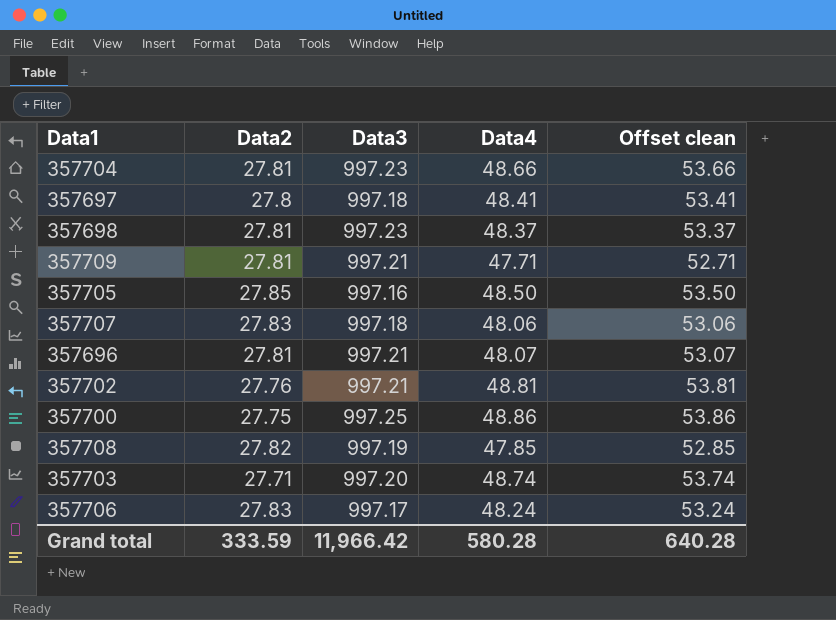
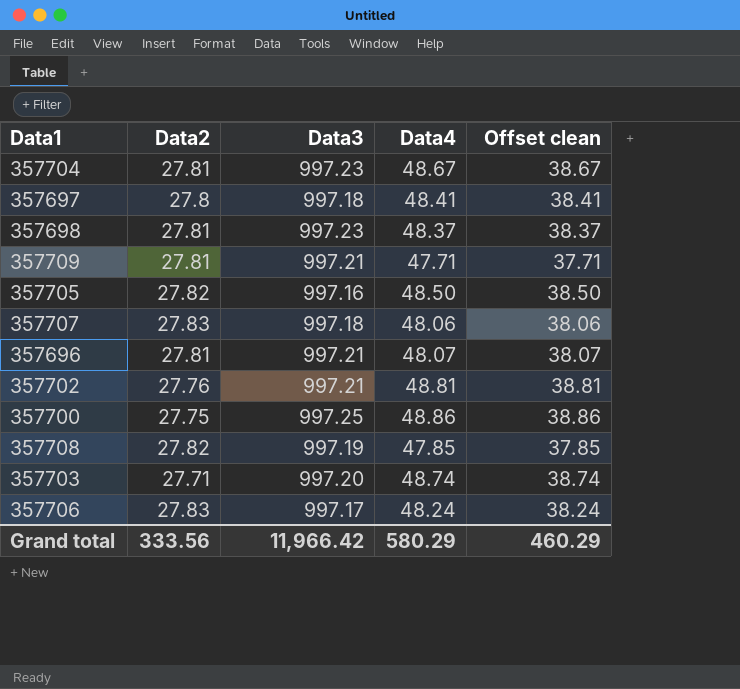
column Offset clean | formula: [Data4] + 5 -> [Data4] - 10
357704 | Data4: 48.66 -> 48.67
357705 | Data2: 27.85 -> 27.82
Grand total | Data2: 333.59 -> 333.56
Grand total | Data4: 580.28 -> 580.29
Grand total | Offset clean: 640.28 -> 460.29

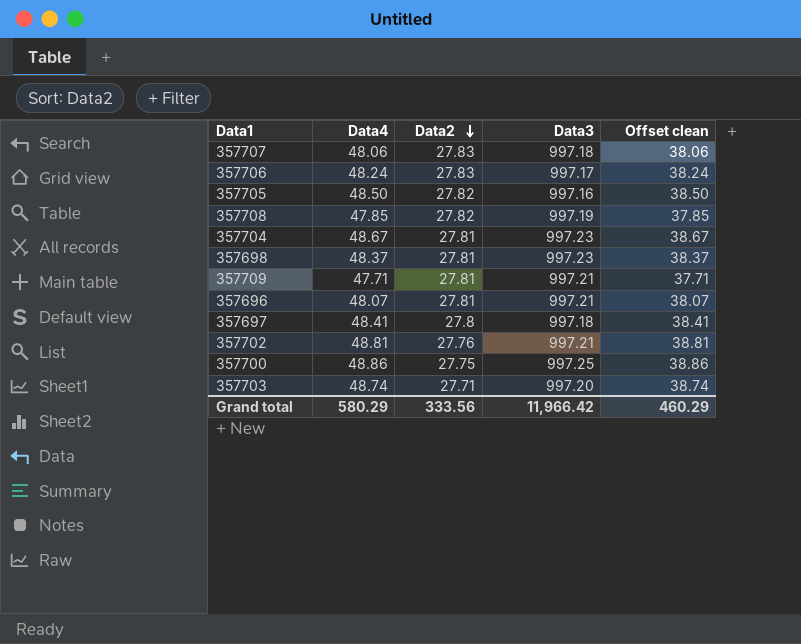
row order: none -> Data2 descending
column Data4 | position: 4 -> 2

